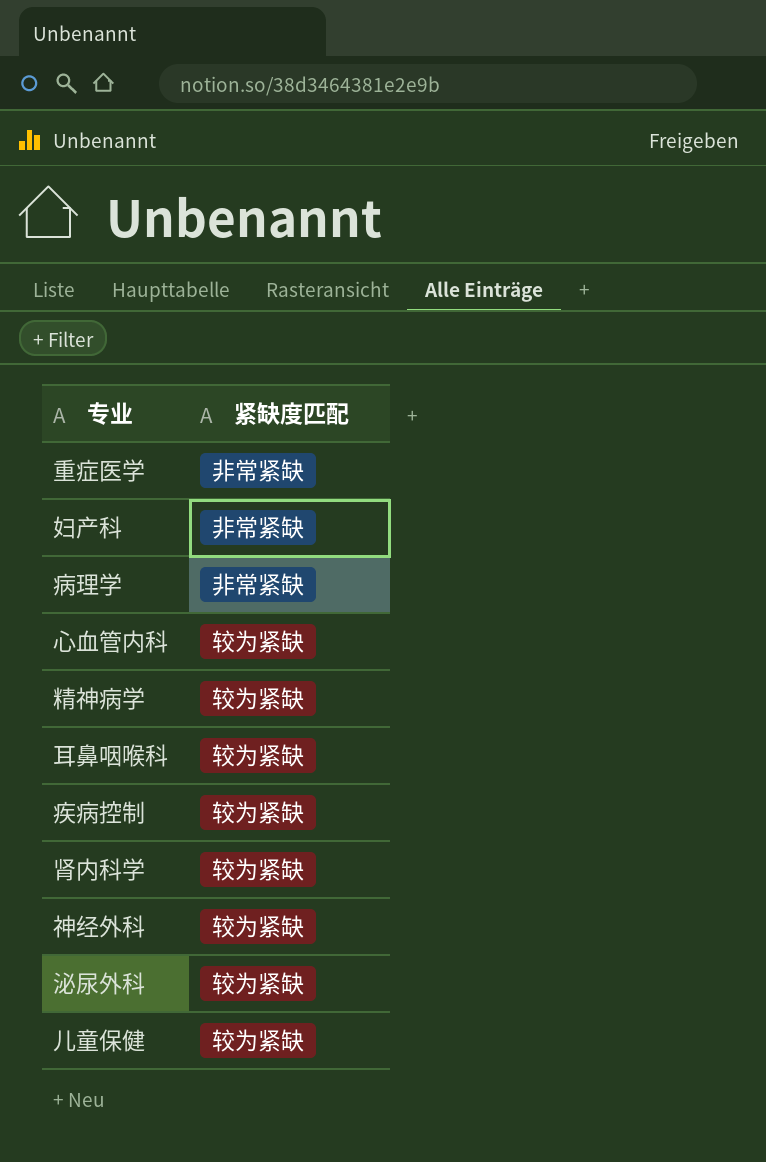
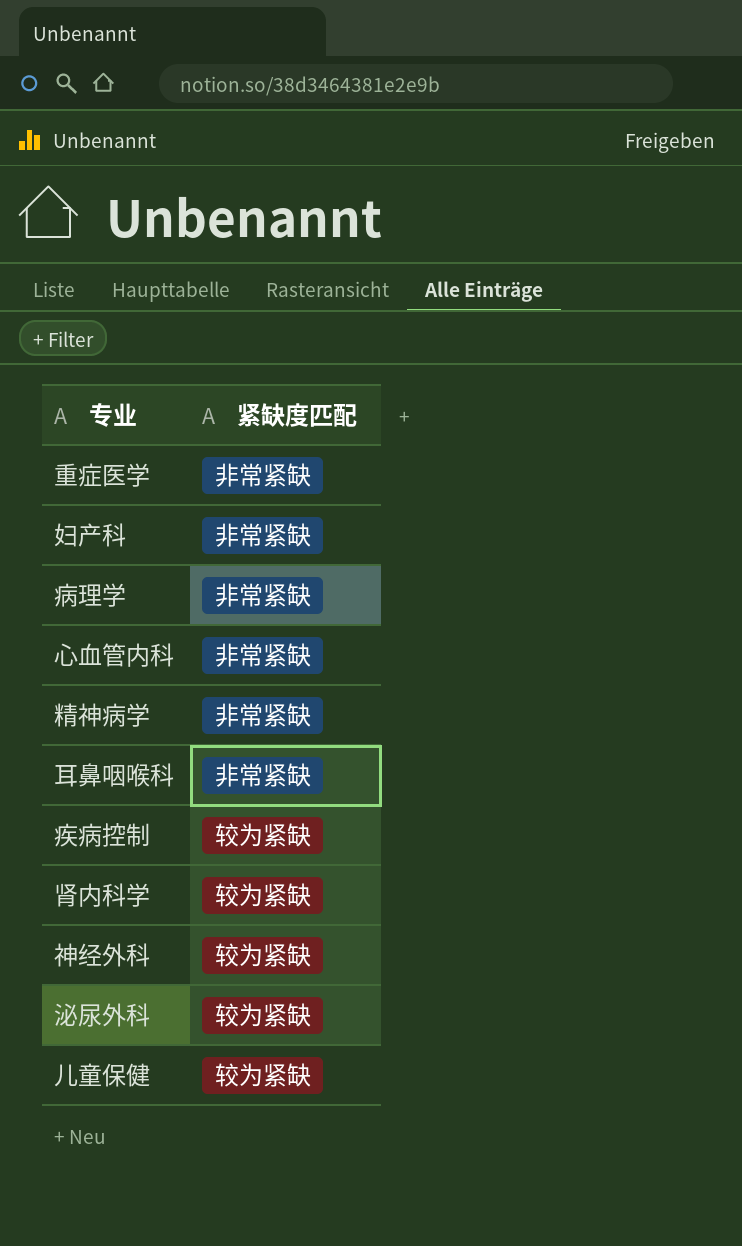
心血管内科 | 紧缺度匹配: 较为紧缺 -> 非常紧缺
精神病学 | 紧缺度匹配: 较为紧缺 -> 非常紧缺
耳鼻咽喉科 | 紧缺度匹配: 较为紧缺 -> 非常紧缺

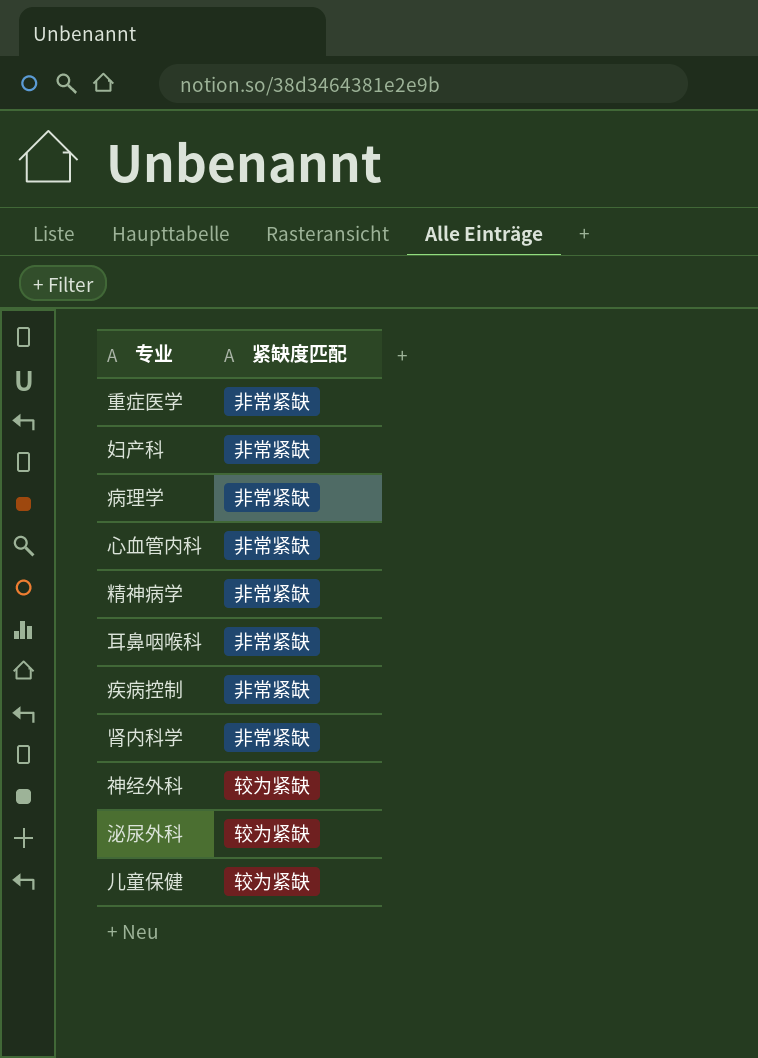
疾病控制 | 紧缺度匹配: 较为紧缺 -> 非常紧缺
肾内科学 | 紧缺度匹配: 较为紧缺 -> 非常紧缺

